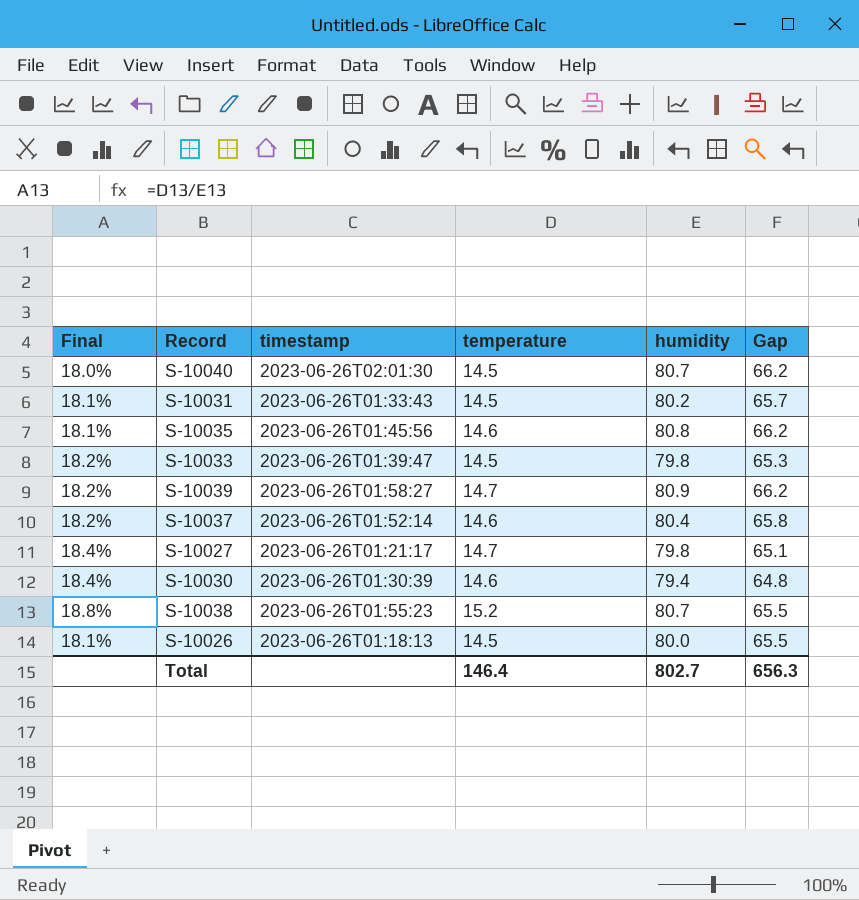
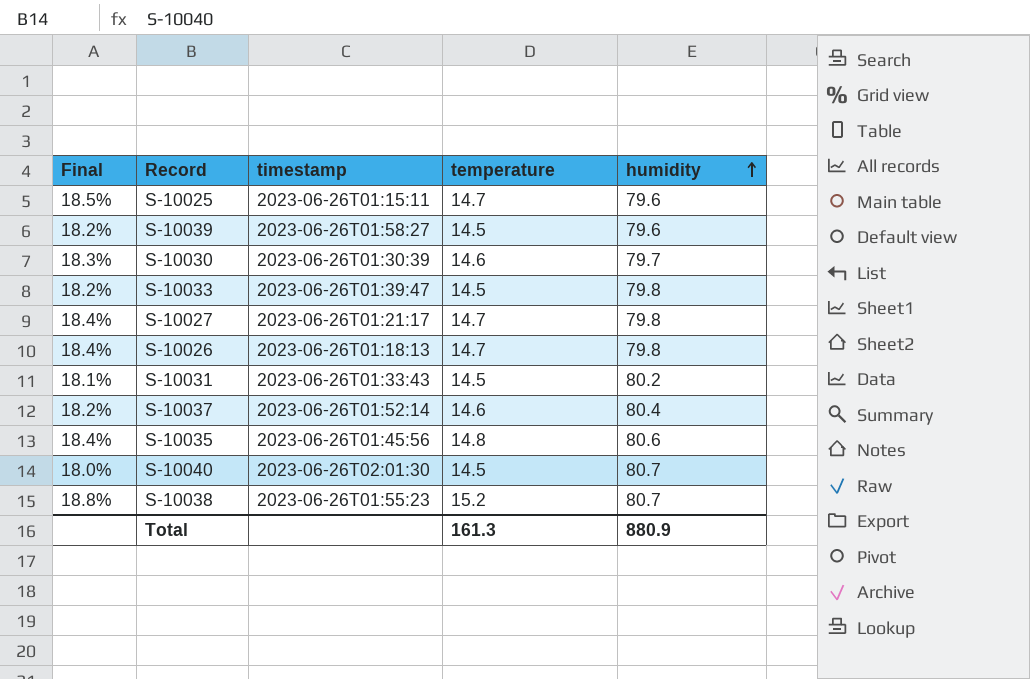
row order: none -> humidity ascending
column Gap | formula: [humidity] - [temperature] -> none
row S-10025: none -> 18.5% | 2023-06-26T01:15:11 | 14.7 | 79.6
S-10039 | temperature: 14.7 -> 14.5
S-10039 | humidity: 80.9 -> 79.6
S-10030 | Final: 18.4% -> 18.3%
S-10030 | humidity: 79.4 -> 79.7
S-10026 | Final: 18.1% -> 18.4%
S-10026 | temperature: 14.5 -> 14.7
S-10026 | humidity: 80.0 -> 79.8
S-10035 | Final: 18.1% -> 18.4%
S-10035 | temperature: 14.6 -> 14.8
S-10035 | humidity: 80.8 -> 80.6
Total | temperature: 146.4 -> 161.3
Total | humidity: 802.7 -> 880.9

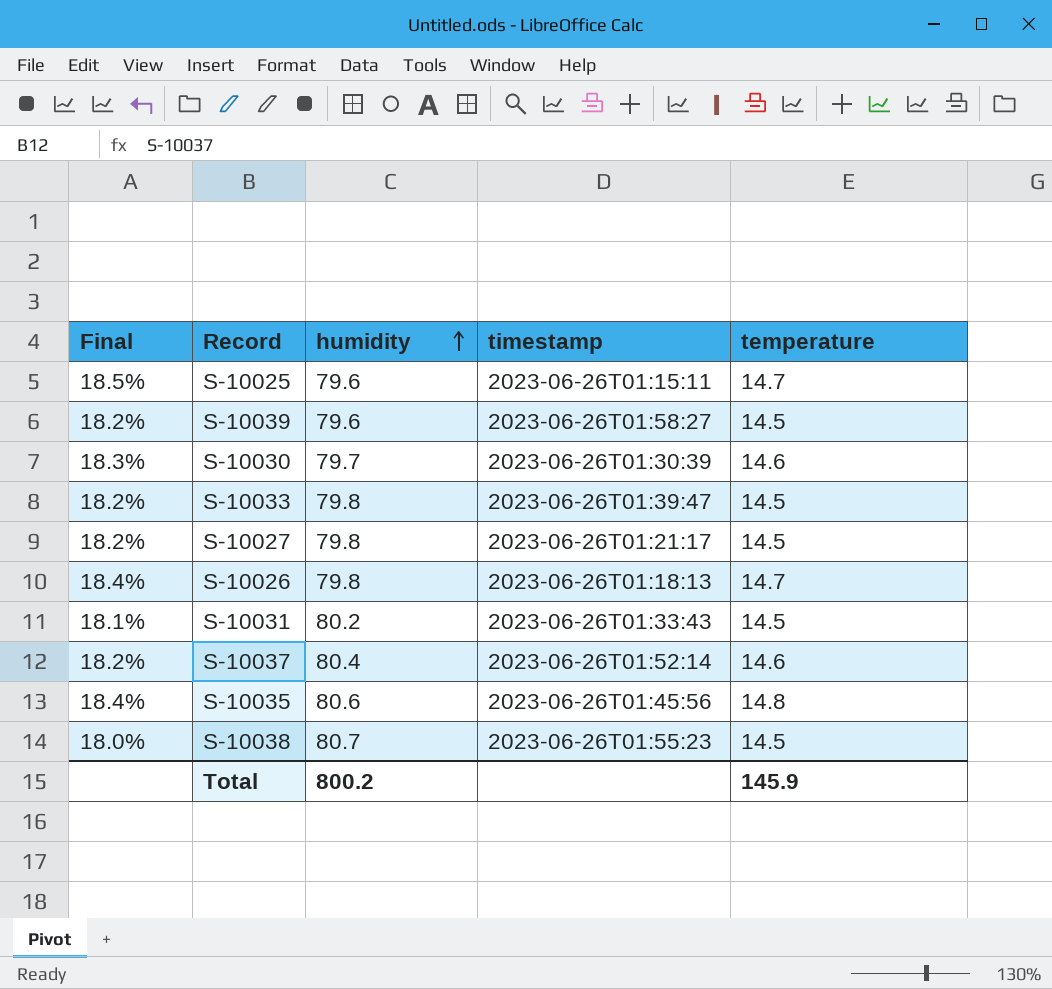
column humidity | position: 5 -> 3
row S-10040: 18.0% | 2023-06-26T02:01:30 | 14.5 | 80.7 -> none
S-10027 | Final: 18.4% -> 18.2%
S-10027 | temperature: 14.7 -> 14.5
S-10038 | Final: 18.8% -> 18.0%
S-10038 | temperature: 15.2 -> 14.5
Total | humidity: 880.9 -> 800.2
Total | temperature: 161.3 -> 145.9

